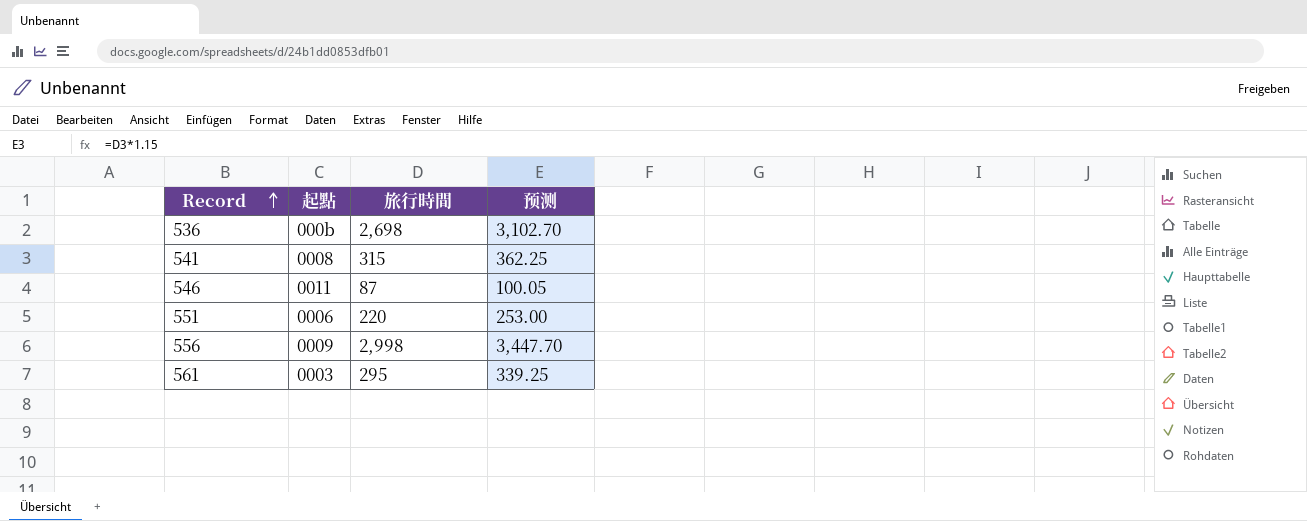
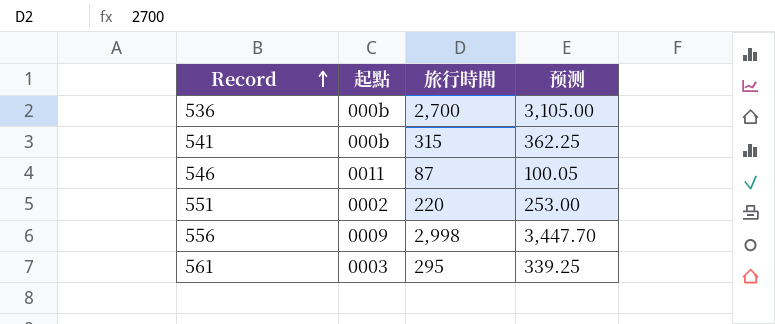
536 | 旅行時間: 2,698 -> 2,700
536 | 预测: 3,102.70 -> 3,105.00
541 | 起點: 0008 -> 000b
551 | 起點: 0006 -> 0002

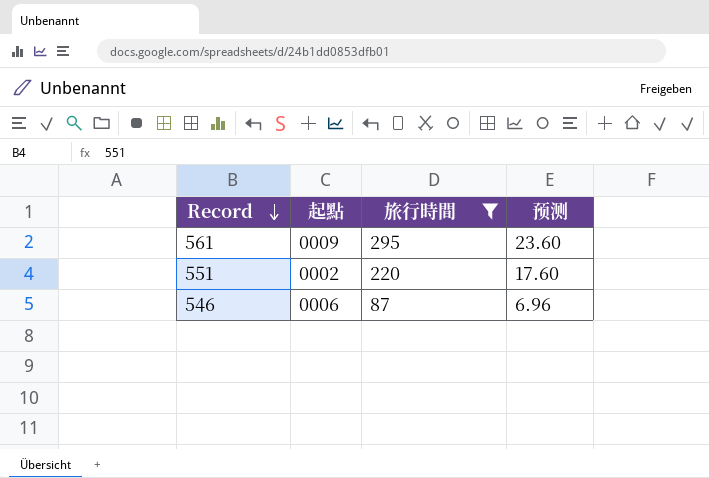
filter: none -> 旅行時間 <= 295
row order: Record ascending -> Record descending
column 预测 | formula: [旅行時間] * 1.15 -> [旅行時間] * 0.08
561 | 起點: 0003 -> 0009
546 | 起點: 0011 -> 0006

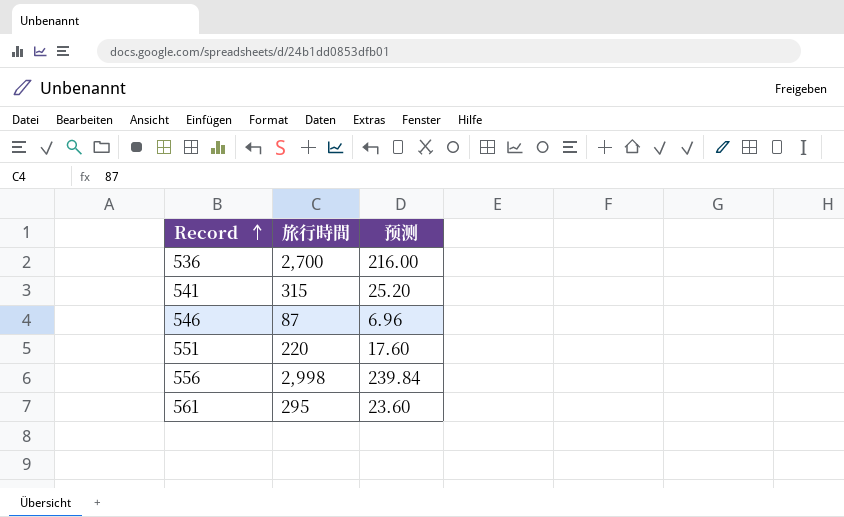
filter: 旅行時間 <= 295 -> none
row order: Record descending -> Record ascending
column 起點 | position: 2 -> none

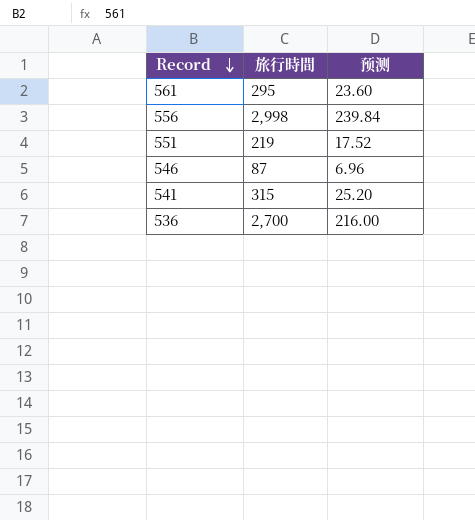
row order: Record ascending -> Record descending
551 | 旅行時間: 220 -> 219
551 | 预测: 17.60 -> 17.52

